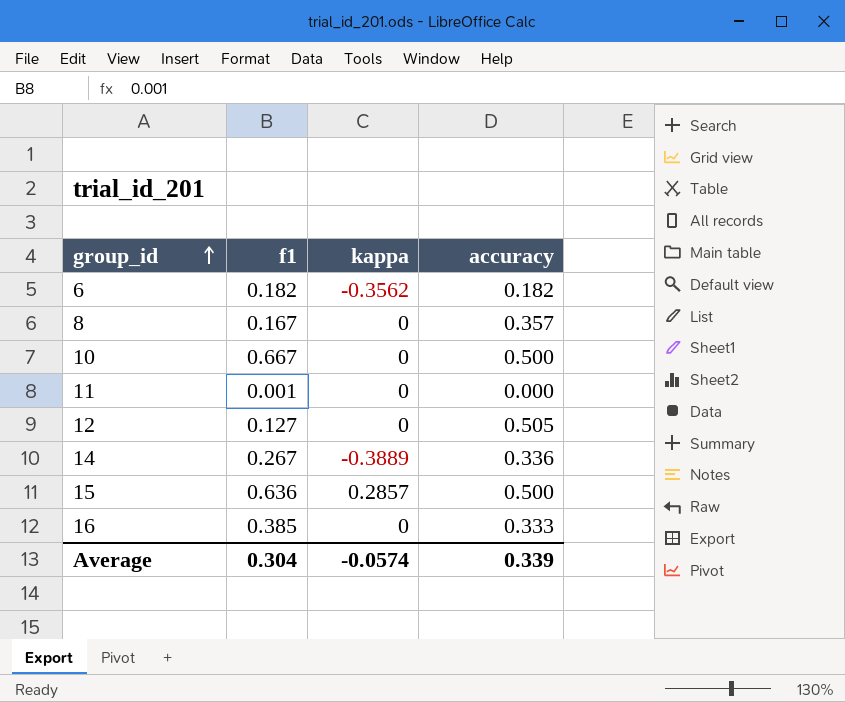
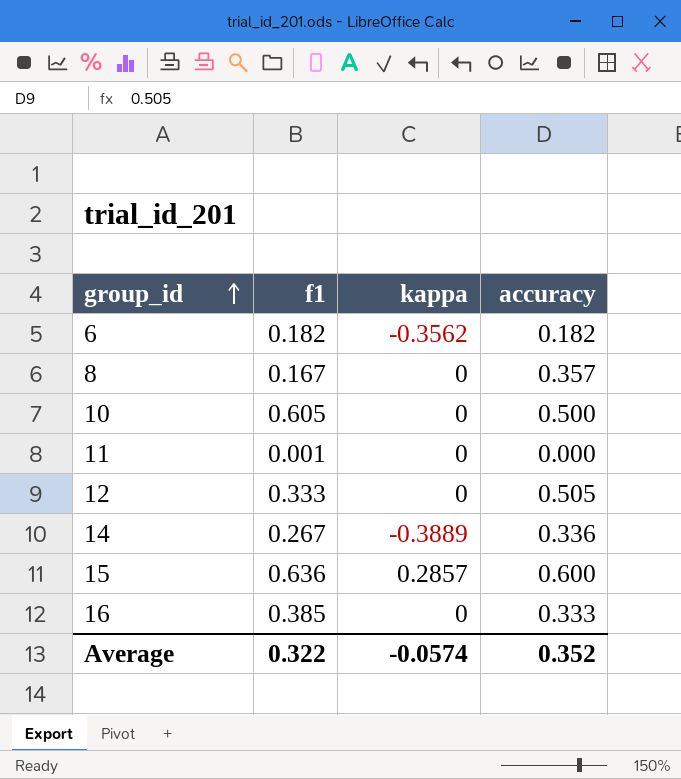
10 | f1: 0.667 -> 0.605
12 | f1: 0.127 -> 0.333
15 | accuracy: 0.500 -> 0.600
Average | f1: 0.304 -> 0.322
Average | accuracy: 0.339 -> 0.352

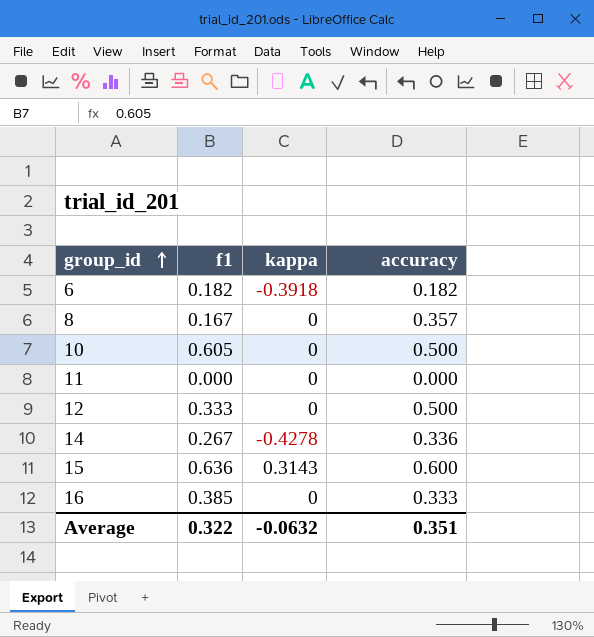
6 | kappa: -0.3562 -> -0.3918
11 | f1: 0.001 -> 0.000
12 | accuracy: 0.505 -> 0.500
14 | kappa: -0.3889 -> -0.4278
15 | kappa: 0.2857 -> 0.3143
Average | kappa: -0.0574 -> -0.0632
Average | accuracy: 0.352 -> 0.351

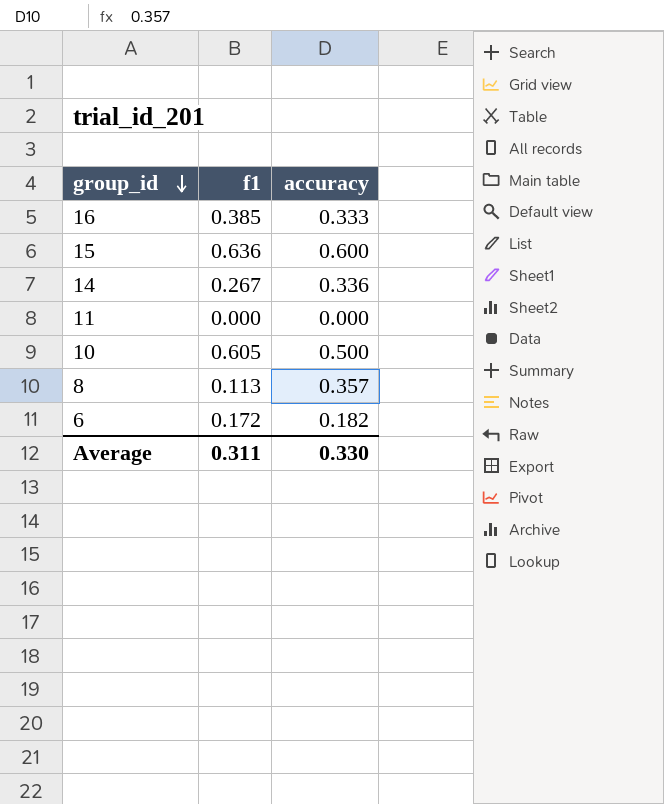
row order: group_id ascending -> group_id descending
column kappa | position: 3 -> none
row 12: 0.333 | 0 | 0.500 -> none
8 | f1: 0.167 -> 0.113
6 | f1: 0.182 -> 0.172
Average | f1: 0.322 -> 0.311
Average | accuracy: 0.351 -> 0.330

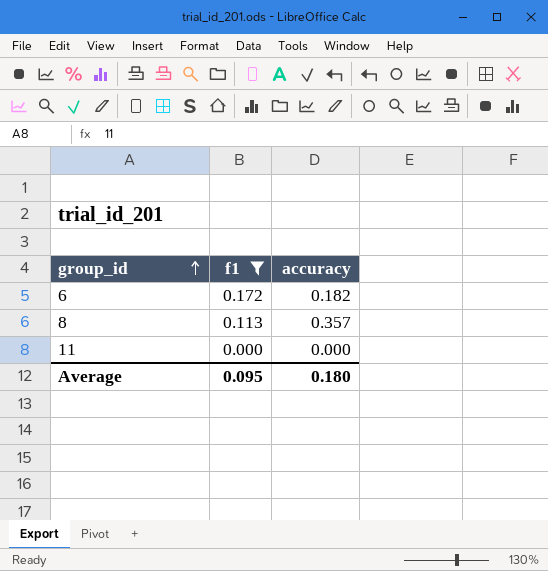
filter: none -> f1 <= 0.172
row order: group_id descending -> group_id ascending
Average | f1: 0.311 -> 0.095
Average | accuracy: 0.330 -> 0.180

